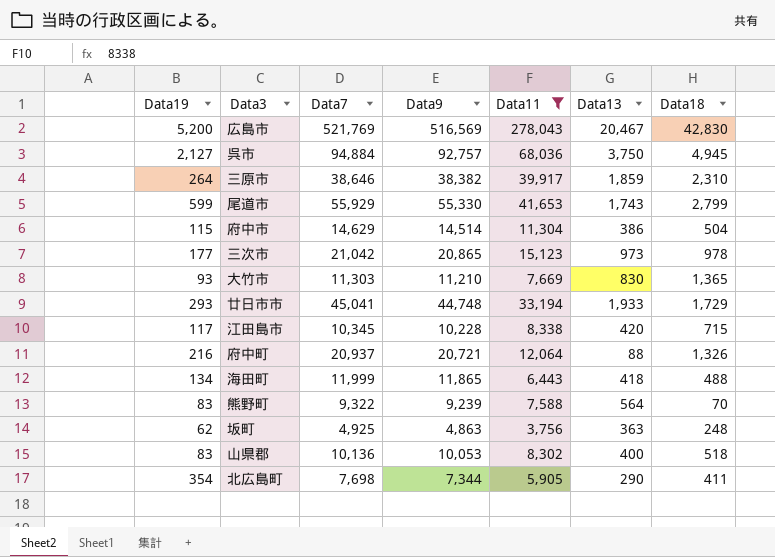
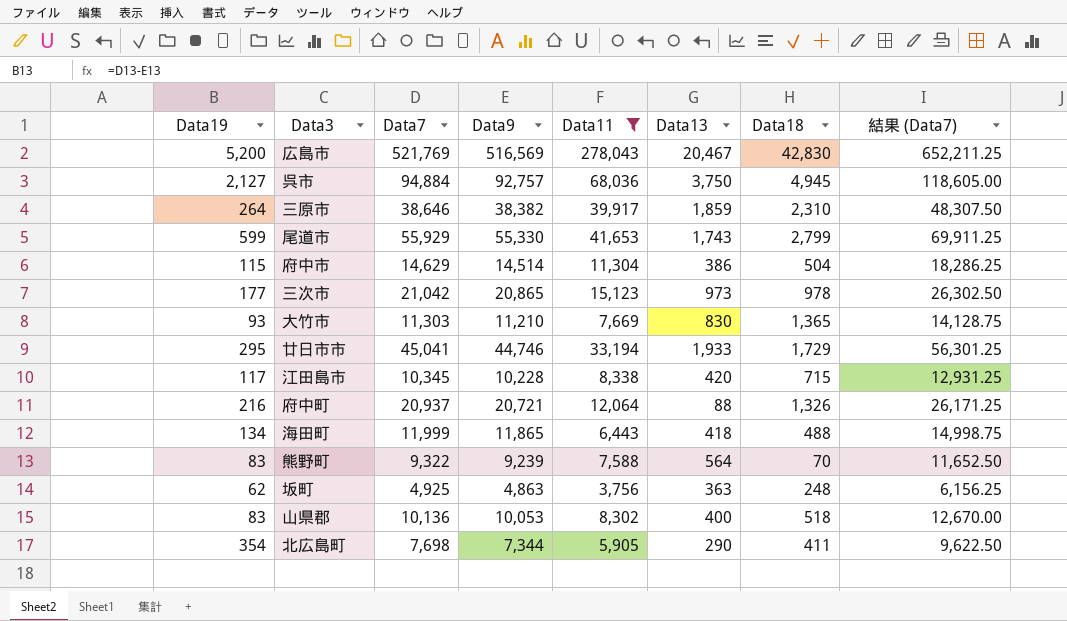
column 結果 (Data7) | formula: none -> [Data7] * 1.25
廿日市市 | Data19: 293 -> 295
廿日市市 | Data9: 44,748 -> 44,746

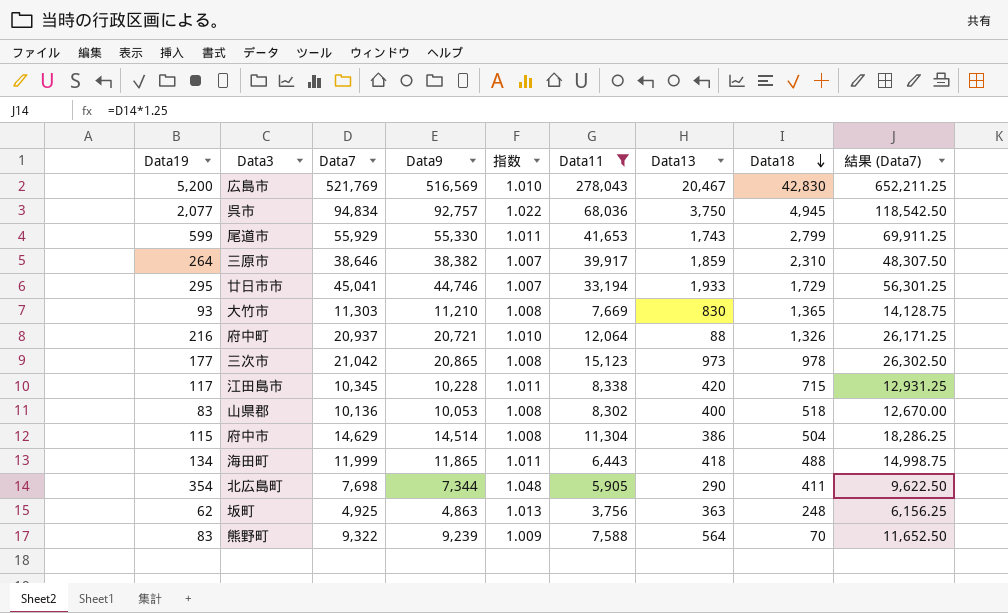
row order: none -> Data18 descending
column 指数 | formula: none -> [Data7] / [Data9]
呉市 | Data19: 2,127 -> 2,077
呉市 | Data7: 94,884 -> 94,834
呉市 | 結果 (Data7): 118,605.00 -> 118,542.50

